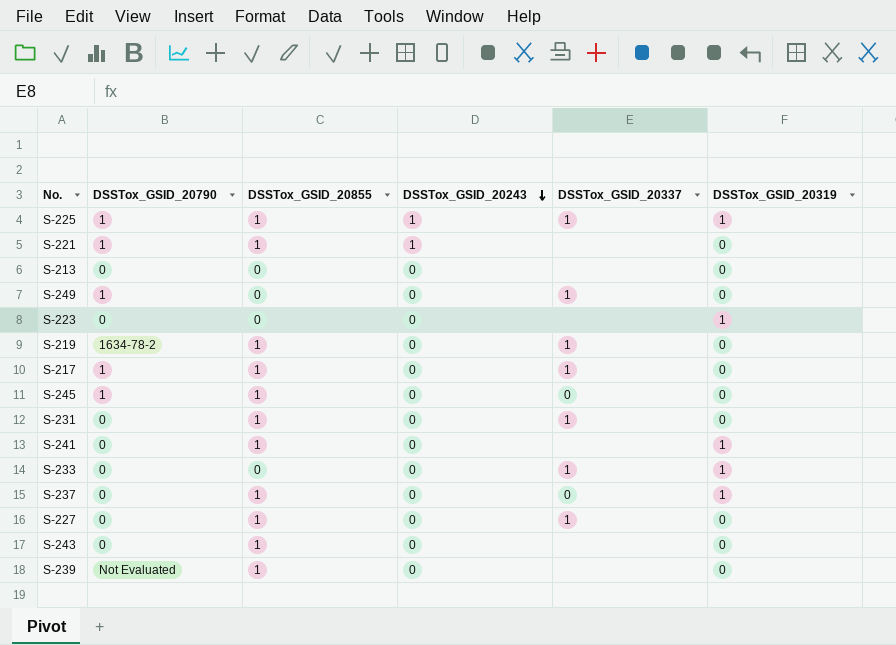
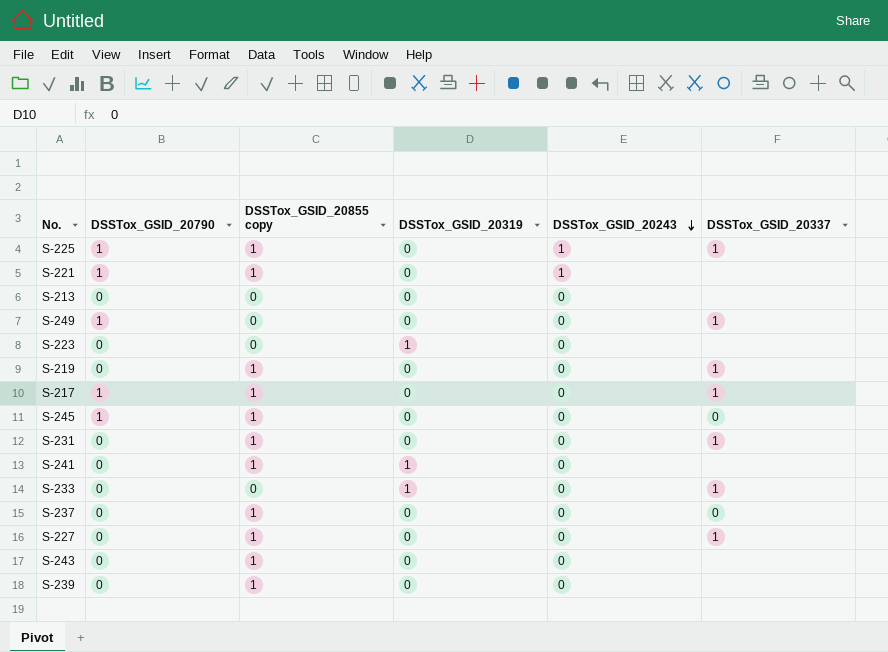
column name: DSSTox_GSID_20855 -> DSSTox_GSID_20855 copy
column DSSTox_GSID_20319 | position: 6 -> 4
S-225 | DSSTox_GSID_20319: 1 -> 0
S-219 | DSSTox_GSID_20790: 1634-78-2 -> 0
S-237 | DSSTox_GSID_20319: 1 -> 0
S-239 | DSSTox_GSID_20790: Not Evaluated -> 0

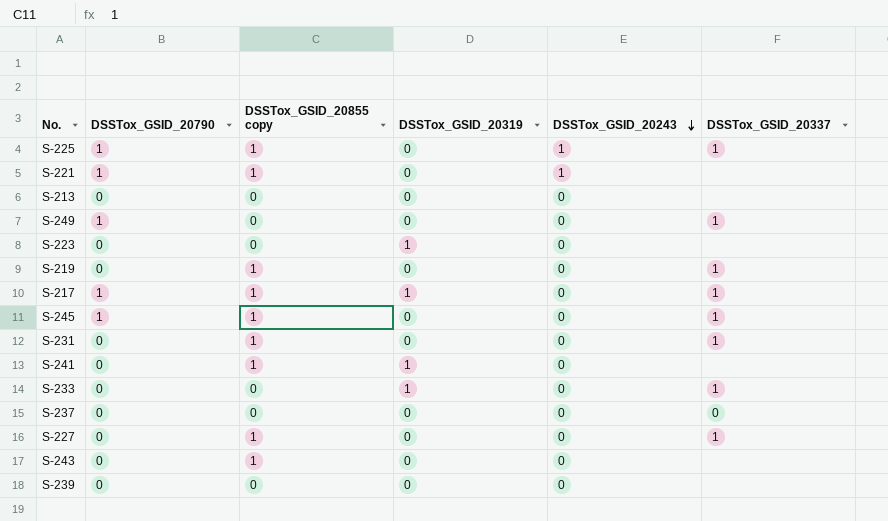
S-217 | DSSTox_GSID_20319: 0 -> 1
S-245 | DSSTox_GSID_20337: 0 -> 1
S-237 | DSSTox_GSID_20855 copy: 1 -> 0
S-239 | DSSTox_GSID_20855 copy: 1 -> 0

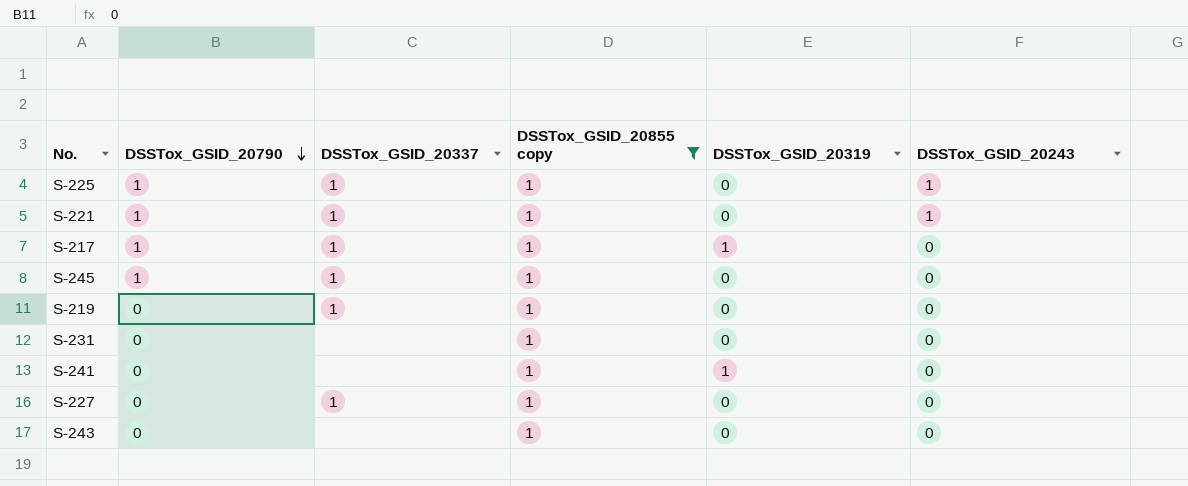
filter: none -> DSSTox_GSID_20855 copy = 1
row order: DSSTox_GSID_20243 descending -> DSSTox_GSID_20790 descending
column DSSTox_GSID_20337 | position: 6 -> 3
S-221 | DSSTox_GSID_20337: none -> 1
S-231 | DSSTox_GSID_20337: 1 -> none

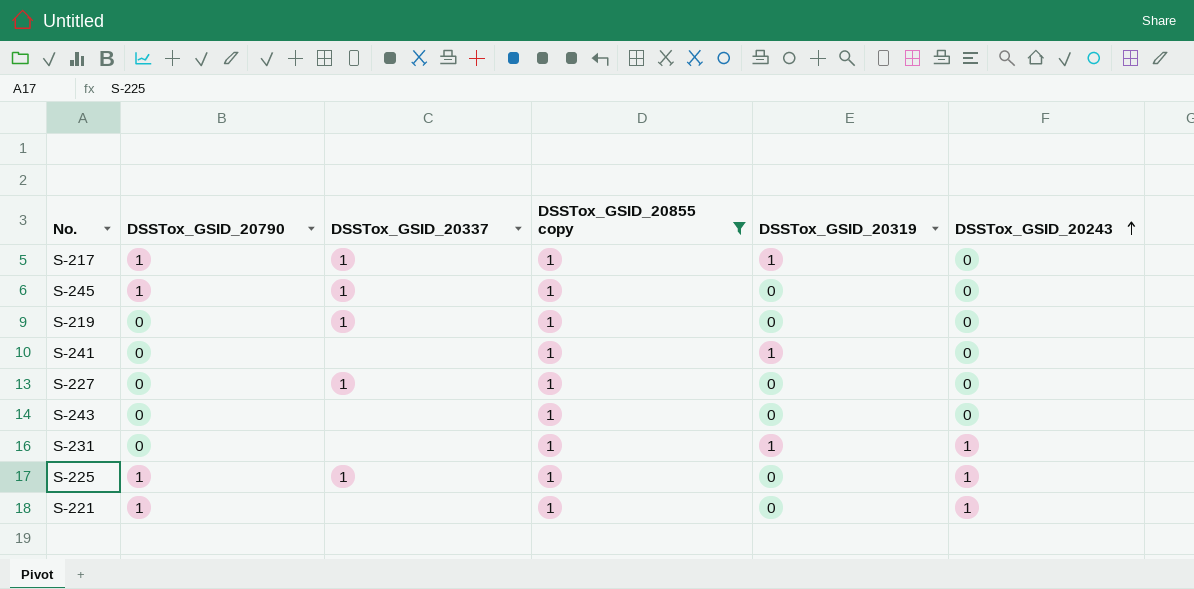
row order: DSSTox_GSID_20790 descending -> DSSTox_GSID_20243 ascending
S-231 | DSSTox_GSID_20319: 0 -> 1
S-231 | DSSTox_GSID_20243: 0 -> 1
S-221 | DSSTox_GSID_20337: 1 -> none

